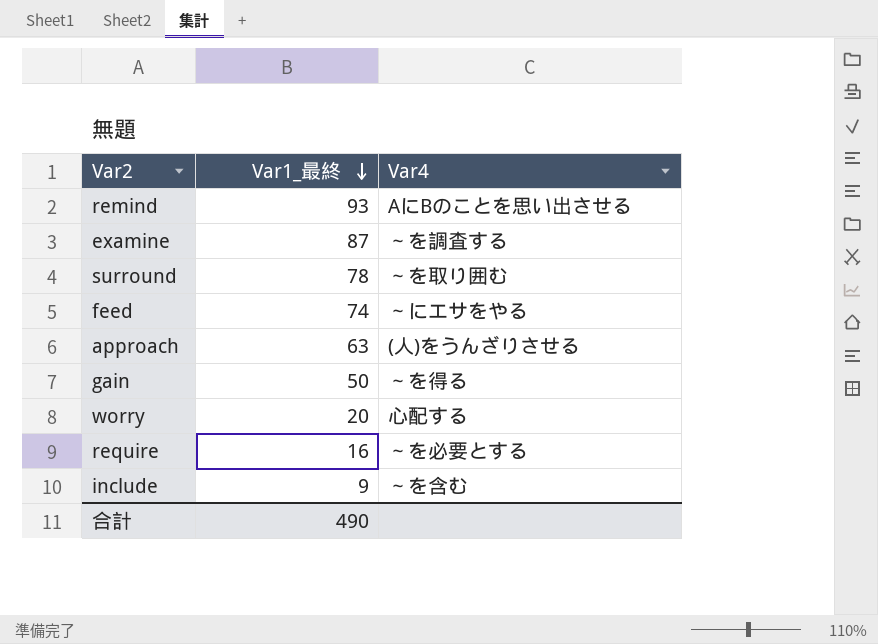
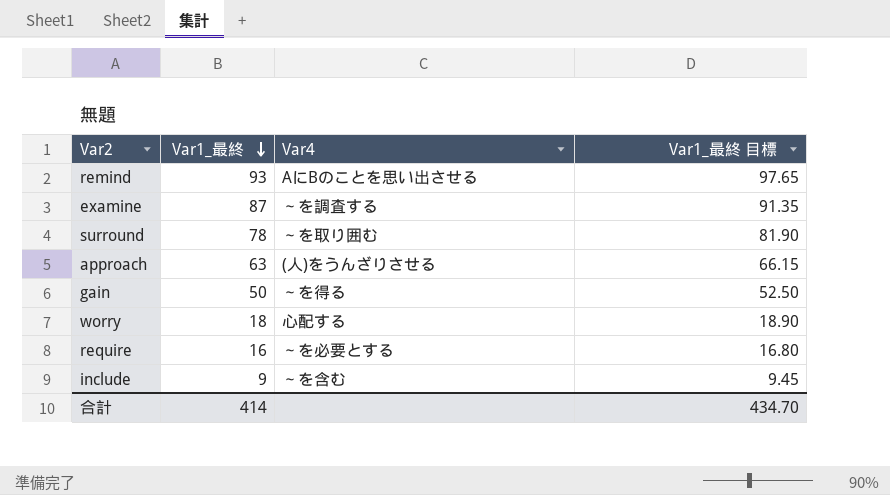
column Var1_最終 目標 | formula: none -> [Var1_最終] * 1.05
row feed: 74 | ～にエサをやる -> none
worry | Var1_最終: 20 -> 18
合計 | Var1_最終: 490 -> 414

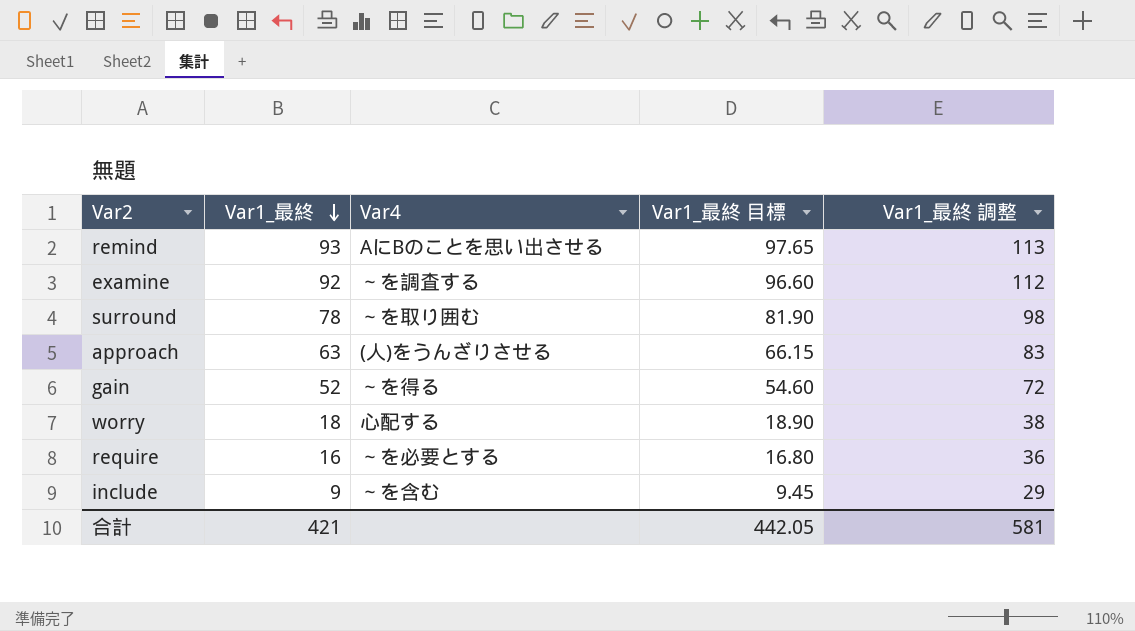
column Var1_最終 調整 | formula: none -> [Var1_最終] + 20
examine | Var1_最終: 87 -> 92
examine | Var1_最終 目標: 91.35 -> 96.60
gain | Var1_最終: 50 -> 52
gain | Var1_最終 目標: 52.50 -> 54.60
合計 | Var1_最終: 414 -> 421
合計 | Var1_最終 目標: 434.70 -> 442.05

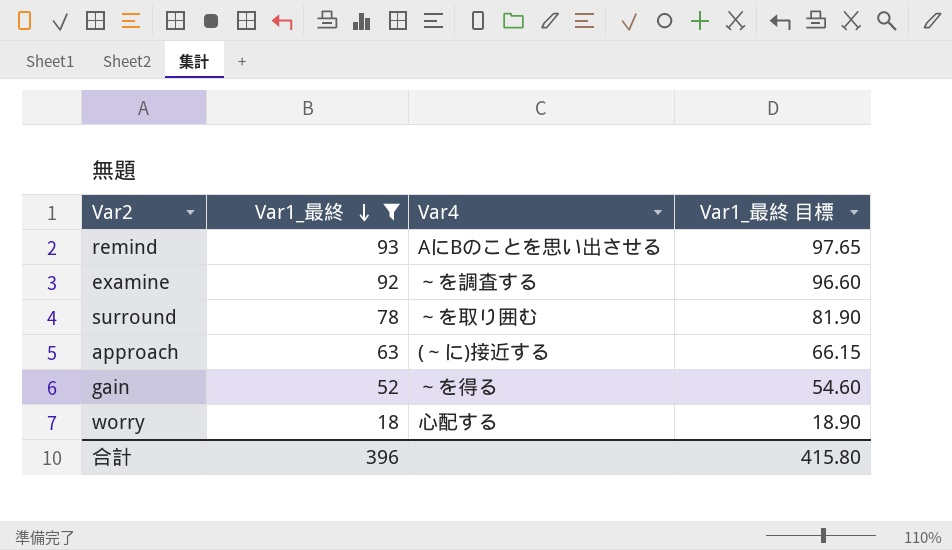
filter: none -> Var1_最終 >= 18
column Var1_最終 調整 | formula: [Var1_最終] + 20 -> none
approach | Var4: (人)をうんざりさせる -> (～に)接近する
合計 | Var1_最終: 421 -> 396
合計 | Var1_最終 目標: 442.05 -> 415.80

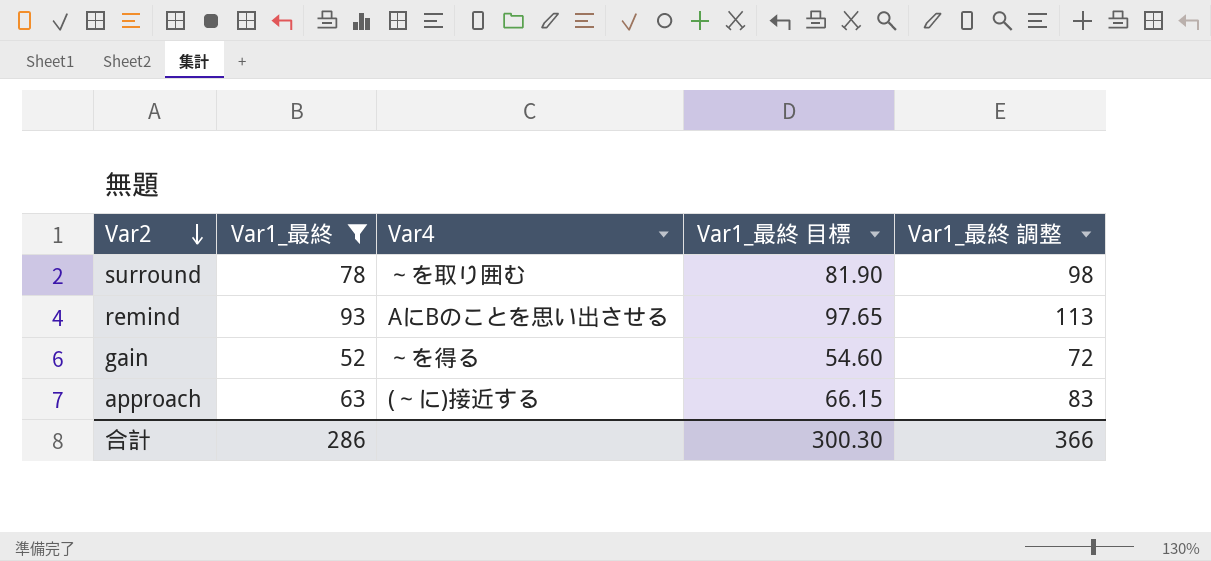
row order: Var1_最終 descending -> Var2 descending
column Var1_最終 調整 | formula: none -> [Var1_最終] + 20
row examine: 92 | ～を調査する | 96.60 -> none
row worry: 18 | 心配する | 18.90 -> none
合計 | Var1_最終: 396 -> 286
合計 | Var1_最終 目標: 415.80 -> 300.30

